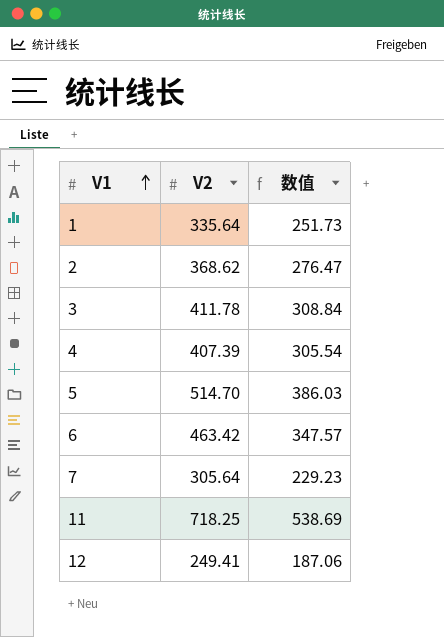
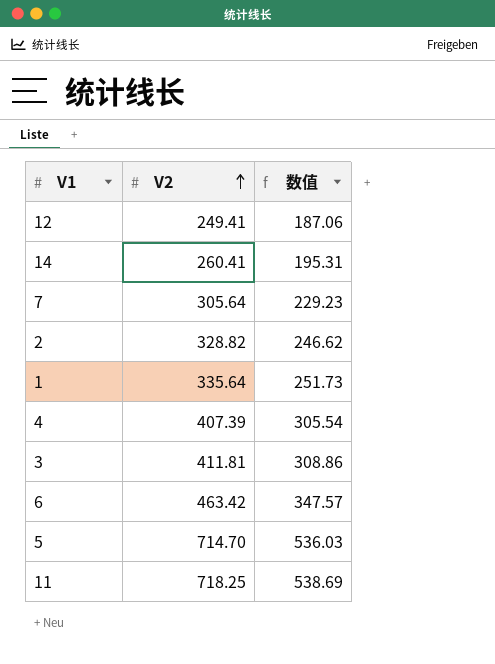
row order: V1 ascending -> V2 ascending
row 14: none -> 260.41 | 195.31
2 | V2: 368.62 -> 328.82
2 | 数值: 276.47 -> 246.62
3 | V2: 411.78 -> 411.81
3 | 数值: 308.84 -> 308.86
5 | V2: 514.70 -> 714.70
5 | 数值: 386.03 -> 536.03

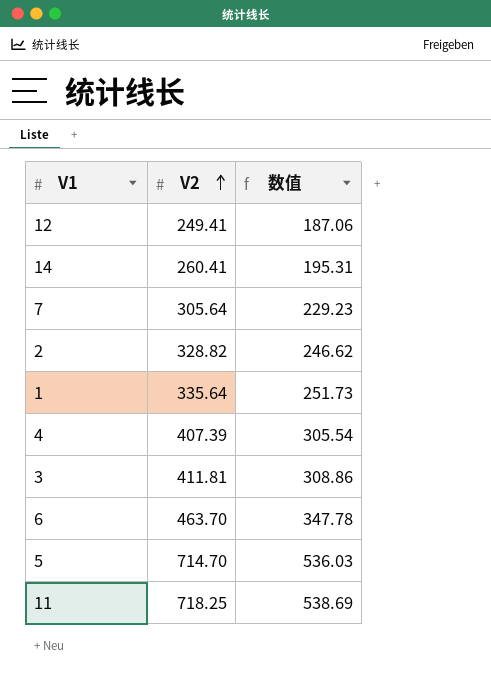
6 | V2: 463.42 -> 463.70
6 | 数值: 347.57 -> 347.78

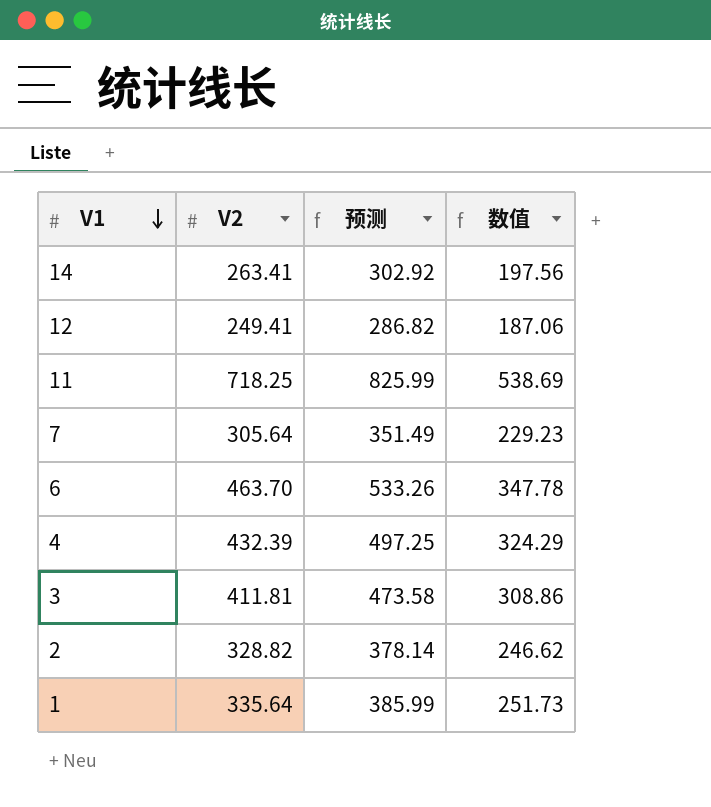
row order: V2 ascending -> V1 descending
column 预测 | formula: none -> [V2] * 1.15
row 5: 714.70 | 536.03 -> none
14 | V2: 260.41 -> 263.41
14 | 数值: 195.31 -> 197.56
4 | V2: 407.39 -> 432.39
4 | 数值: 305.54 -> 324.29

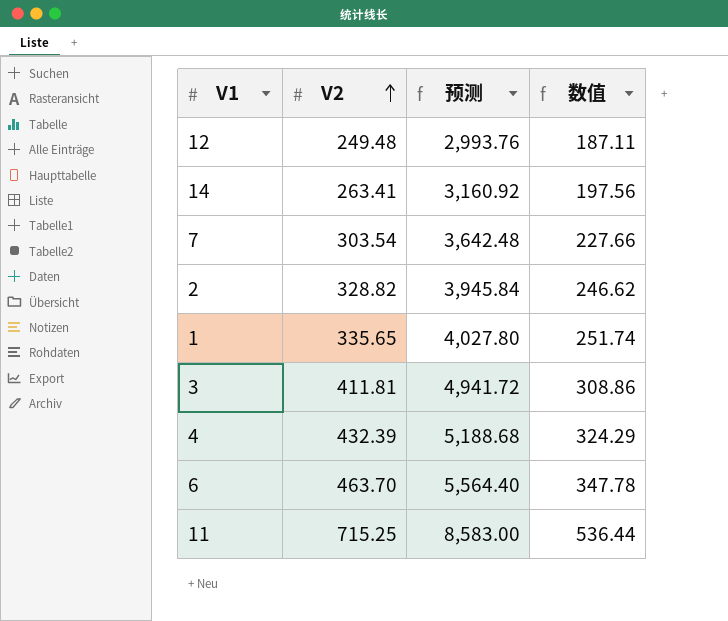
row order: V1 descending -> V2 ascending
column 预测 | formula: [V2] * 1.15 -> [V2] * 12
12 | V2: 249.41 -> 249.48
12 | 数值: 187.06 -> 187.11
7 | V2: 305.64 -> 303.54
7 | 数值: 229.23 -> 227.66
1 | V2: 335.64 -> 335.65
1 | 数值: 251.73 -> 251.74
11 | V2: 718.25 -> 715.25
11 | 数值: 538.69 -> 536.44

